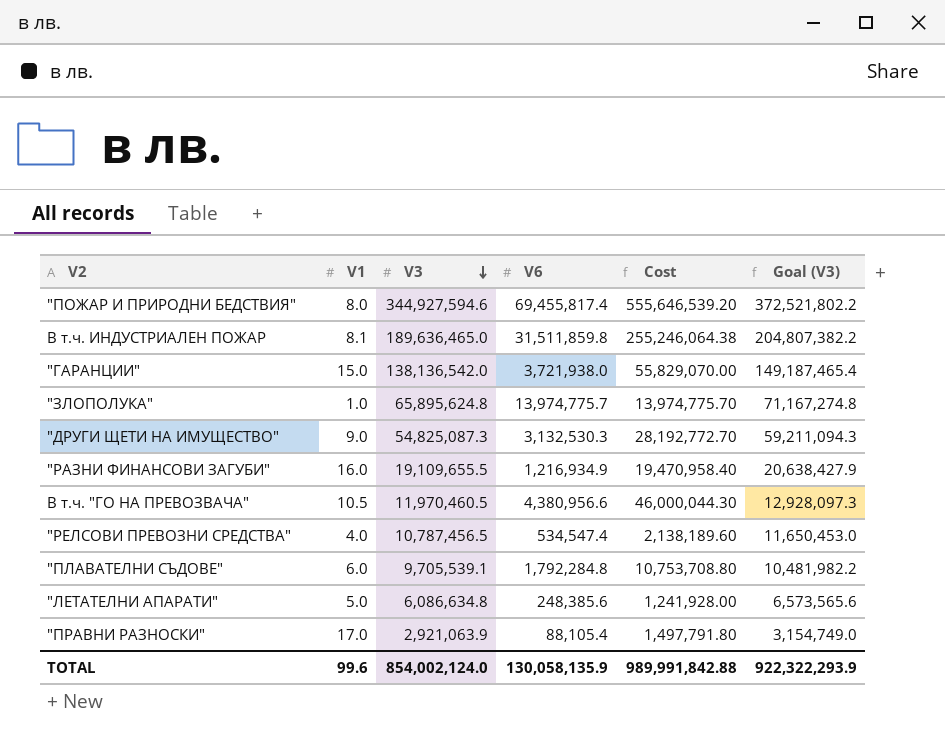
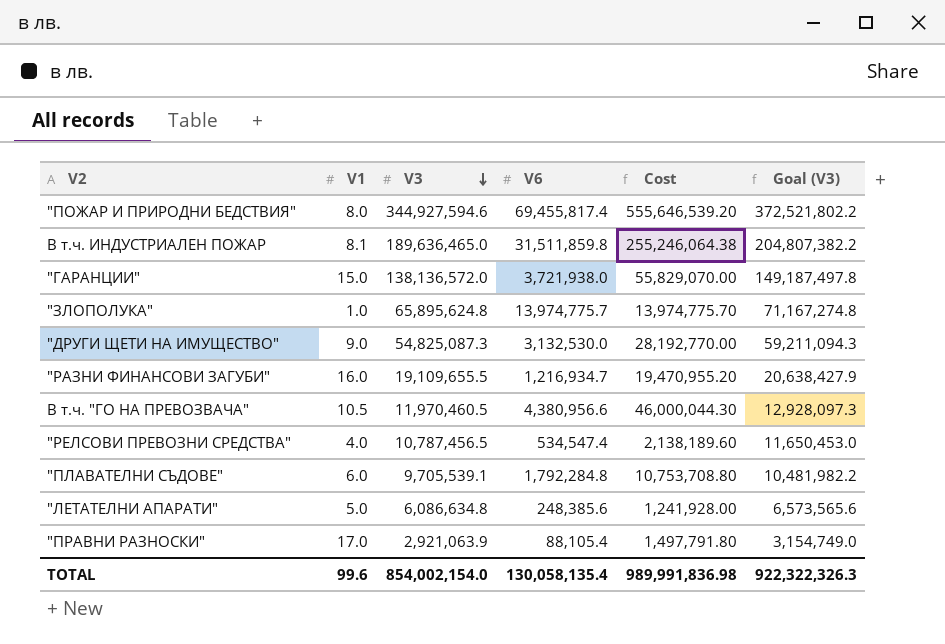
"ГАРАНЦИИ" | V3: 138,136,542.0 -> 138,136,572.0
"ГАРАНЦИИ" | Goal (V3): 149,187,465.4 -> 149,187,497.8
"ДРУГИ ЩЕТИ НА ИМУЩЕСТВО" | V6: 3,132,530.3 -> 3,132,530.0
"ДРУГИ ЩЕТИ НА ИМУЩЕСТВО" | Cost: 28,192,772.70 -> 28,192,770.00
"РАЗНИ ФИНАНСОВИ ЗАГУБИ" | V6: 1,216,934.9 -> 1,216,934.7
"РАЗНИ ФИНАНСОВИ ЗАГУБИ" | Cost: 19,470,958.40 -> 19,470,955.20
TOTAL | V3: 854,002,124.0 -> 854,002,154.0
TOTAL | V6: 130,058,135.9 -> 130,058,135.4
TOTAL | Cost: 989,991,842.88 -> 989,991,836.98
TOTAL | Goal (V3): 922,322,293.9 -> 922,322,326.3

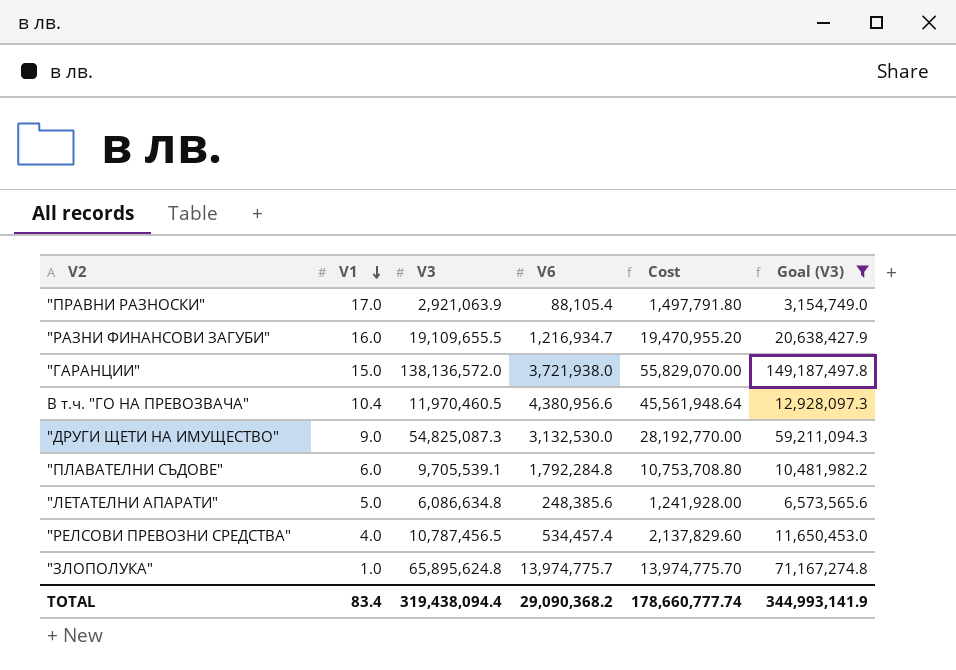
filter: none -> Goal (V3) <= 149,187,497.8
row order: V3 descending -> V1 descending
В т.ч. "ГО НА ПРЕВОЗВАЧА" | V1: 10.5 -> 10.4
В т.ч. "ГО НА ПРЕВОЗВАЧА" | Cost: 46,000,044.30 -> 45,561,948.64
"РЕЛСОВИ ПРЕВОЗНИ СРЕДСТВА" | V6: 534,547.4 -> 534,457.4
"РЕЛСОВИ ПРЕВОЗНИ СРЕДСТВА" | Cost: 2,138,189.60 -> 2,137,829.60
TOTAL | V1: 99.6 -> 83.4
TOTAL | V3: 854,002,154.0 -> 319,438,094.4
TOTAL | V6: 130,058,135.4 -> 29,090,368.2
TOTAL | Cost: 989,991,836.98 -> 178,660,777.74
TOTAL | Goal (V3): 922,322,326.3 -> 344,993,141.9

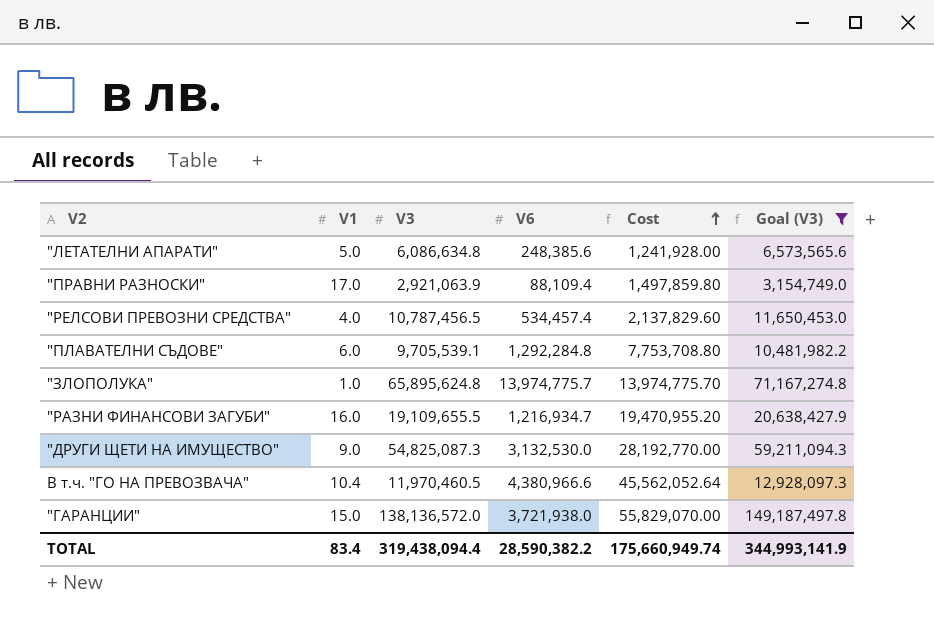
row order: V1 descending -> Cost ascending
"ПРАВНИ РАЗНОСКИ" | V6: 88,105.4 -> 88,109.4
"ПРАВНИ РАЗНОСКИ" | Cost: 1,497,791.80 -> 1,497,859.80
"ПЛАВАТЕЛНИ СЪДОВЕ" | V6: 1,792,284.8 -> 1,292,284.8
"ПЛАВАТЕЛНИ СЪДОВЕ" | Cost: 10,753,708.80 -> 7,753,708.80
В т.ч. "ГО НА ПРЕВОЗВАЧА" | V6: 4,380,956.6 -> 4,380,966.6
В т.ч. "ГО НА ПРЕВОЗВАЧА" | Cost: 45,561,948.64 -> 45,562,052.64
TOTAL | V6: 29,090,368.2 -> 28,590,382.2
TOTAL | Cost: 178,660,777.74 -> 175,660,949.74

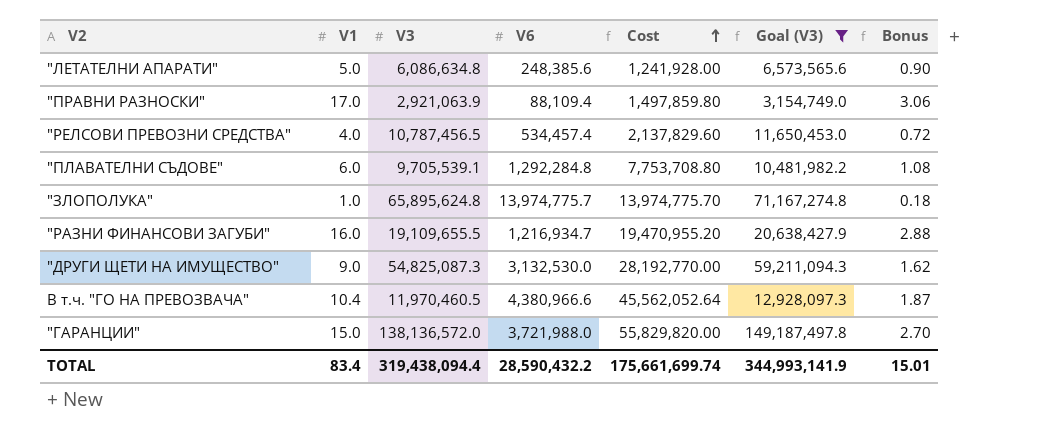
column Bonus | formula: none -> [V1] * 0.18
"ГАРАНЦИИ" | V6: 3,721,938.0 -> 3,721,988.0
"ГАРАНЦИИ" | Cost: 55,829,070.00 -> 55,829,820.00
TOTAL | V6: 28,590,382.2 -> 28,590,432.2
TOTAL | Cost: 175,660,949.74 -> 175,661,699.74

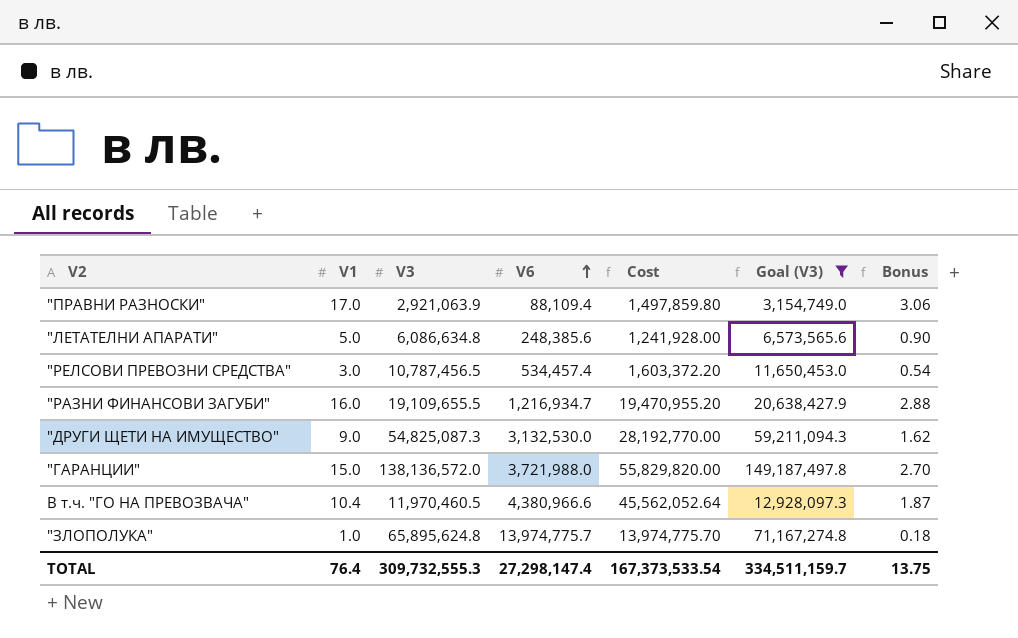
row order: Cost ascending -> V6 ascending
row "ПЛАВАТЕЛНИ СЪДОВЕ": 6.0 | 9,705,539.1 | 1,292,284.8 | 7,753,708.80 | 10,481,982.2 | 1.08 -> none
"РЕЛСОВИ ПРЕВОЗНИ СРЕДСТВА" | V1: 4.0 -> 3.0
"РЕЛСОВИ ПРЕВОЗНИ СРЕДСТВА" | Cost: 2,137,829.60 -> 1,603,372.20
"РЕЛСОВИ ПРЕВОЗНИ СРЕДСТВА" | Bonus: 0.72 -> 0.54
TOTAL | V1: 83.4 -> 76.4
TOTAL | V3: 319,438,094.4 -> 309,732,555.3
TOTAL | V6: 28,590,432.2 -> 27,298,147.4
TOTAL | Cost: 175,661,699.74 -> 167,373,533.54
TOTAL | Goal (V3): 344,993,141.9 -> 334,511,159.7
TOTAL | Bonus: 15.01 -> 13.75

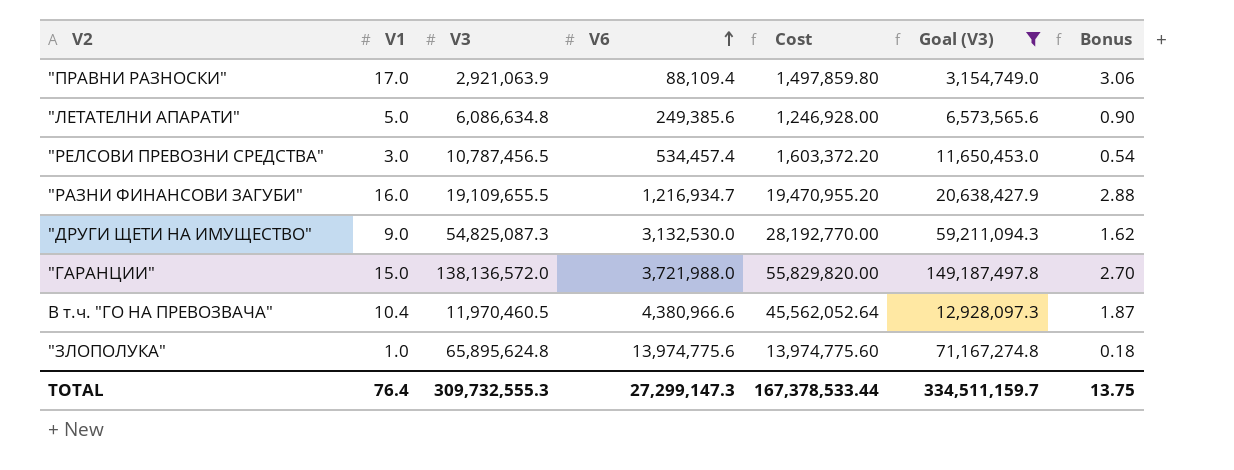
"ЛЕТАТЕЛНИ АПАРАТИ" | V6: 248,385.6 -> 249,385.6
"ЛЕТАТЕЛНИ АПАРАТИ" | Cost: 1,241,928.00 -> 1,246,928.00
"ЗЛОПОЛУКА" | V6: 13,974,775.7 -> 13,974,775.6
"ЗЛОПОЛУКА" | Cost: 13,974,775.70 -> 13,974,775.60
TOTAL | V6: 27,298,147.4 -> 27,299,147.3
TOTAL | Cost: 167,373,533.54 -> 167,378,533.44

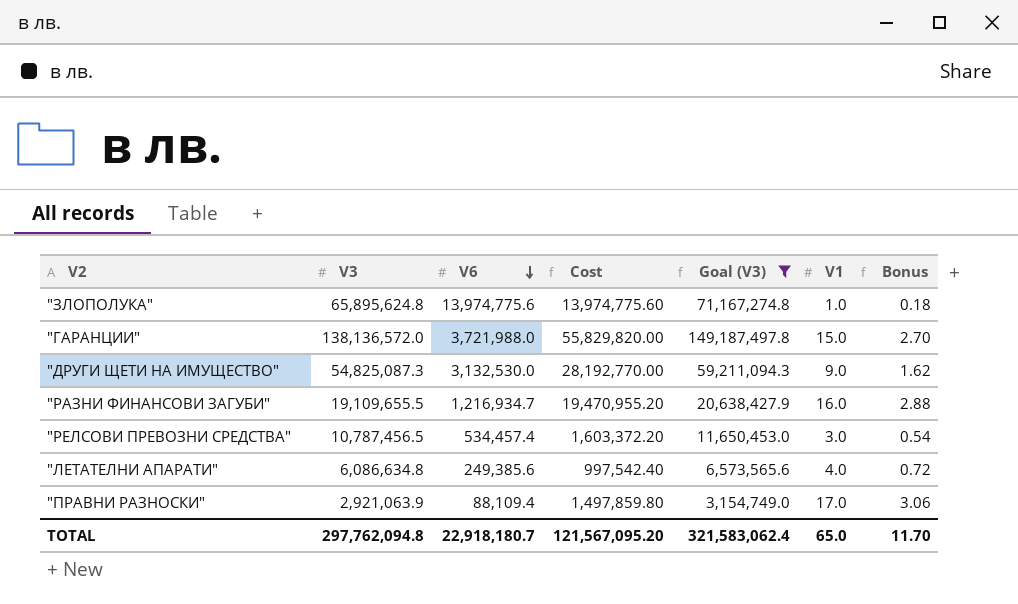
row order: V6 ascending -> V6 descending
column V1 | position: 2 -> 6
row В т.ч. "ГО НА ПРЕВОЗВАЧА": 10.4 | 11,970,460.5 | 4,380,966.6 | 45,562,052.64 | 12,928,097.3 | 1.87 -> none
"ЛЕТАТЕЛНИ АПАРАТИ" | Cost: 1,246,928.00 -> 997,542.40
"ЛЕТАТЕЛНИ АПАРАТИ" | V1: 5.0 -> 4.0
"ЛЕТАТЕЛНИ АПАРАТИ" | Bonus: 0.90 -> 0.72
TOTAL | V3: 309,732,555.3 -> 297,762,094.8
TOTAL | V6: 27,299,147.3 -> 22,918,180.7
TOTAL | Cost: 167,378,533.44 -> 121,567,095.20
TOTAL | Goal (V3): 334,511,159.7 -> 321,583,062.4
TOTAL | V1: 76.4 -> 65.0
TOTAL | Bonus: 13.75 -> 11.70

